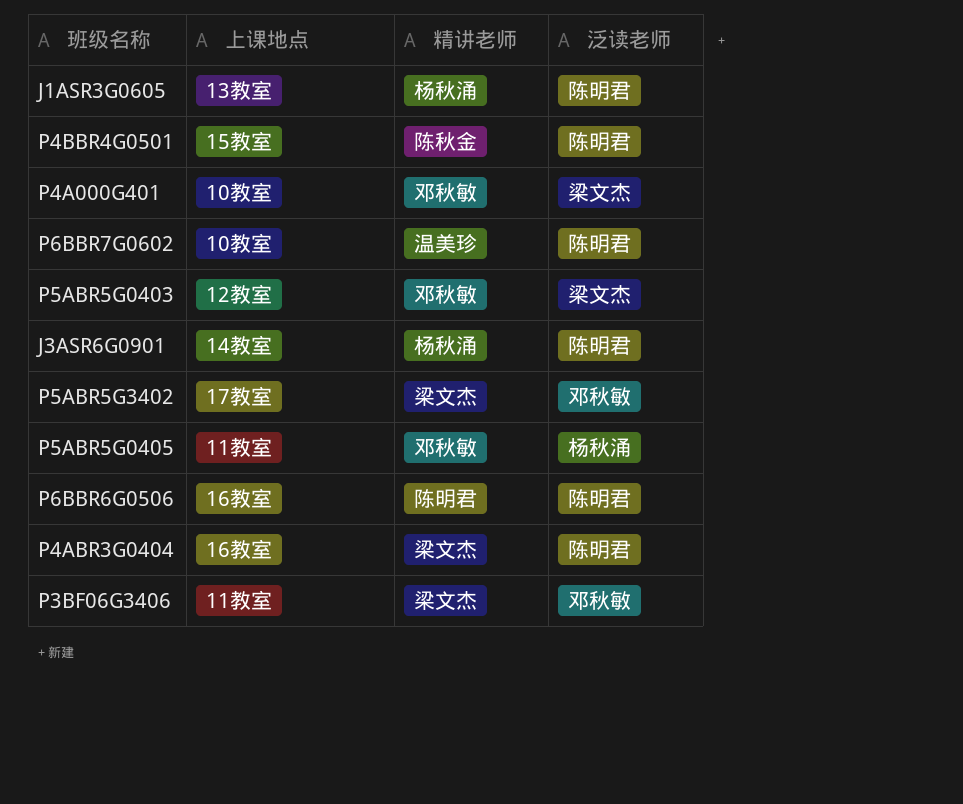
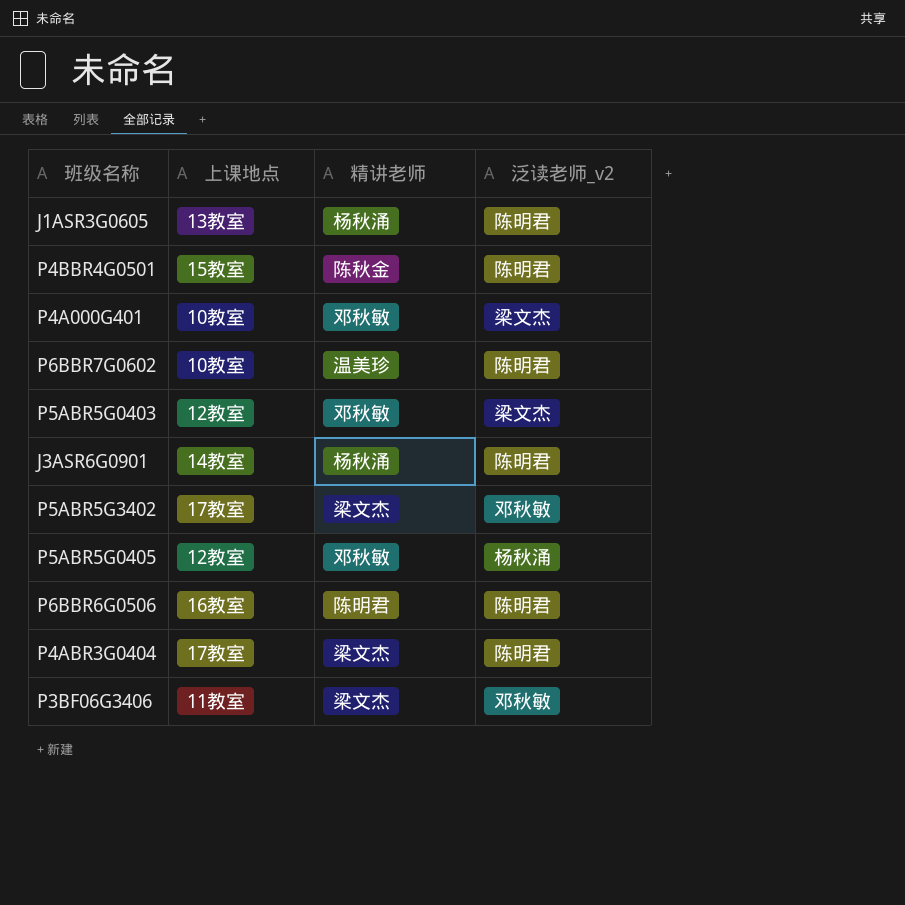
column name: 泛读老师 -> 泛读老师_v2
P5ABR5G0405 | 上课地点: 11教室 -> 12教室
P4ABR3G0404 | 上课地点: 16教室 -> 17教室

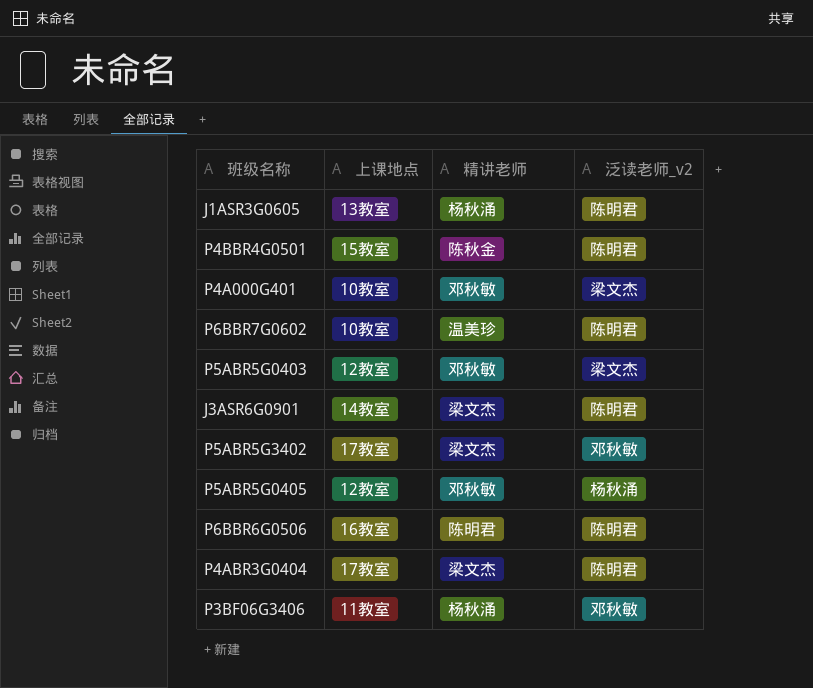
J3ASR6G0901 | 精讲老师: 杨秋涌 -> 梁文杰
P3BF06G3406 | 精讲老师: 梁文杰 -> 杨秋涌

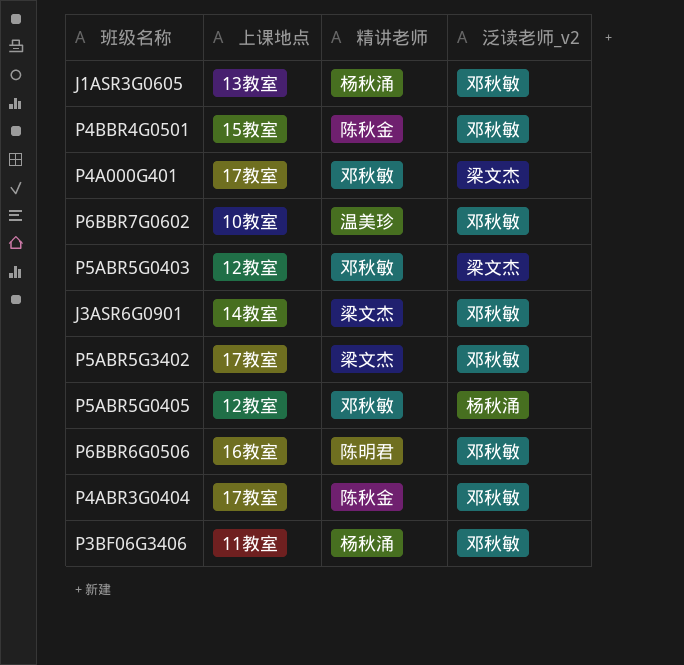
J1ASR3G0605 | 泛读老师_v2: 陈明君 -> 邓秋敏
P4BBR4G0501 | 泛读老师_v2: 陈明君 -> 邓秋敏
P4A000G401 | 上课地点: 10教室 -> 17教室
P6BBR7G0602 | 泛读老师_v2: 陈明君 -> 邓秋敏
J3ASR6G0901 | 泛读老师_v2: 陈明君 -> 邓秋敏
P6BBR6G0506 | 泛读老师_v2: 陈明君 -> 邓秋敏
P4ABR3G0404 | 精讲老师: 梁文杰 -> 陈秋金
P4ABR3G0404 | 泛读老师_v2: 陈明君 -> 邓秋敏

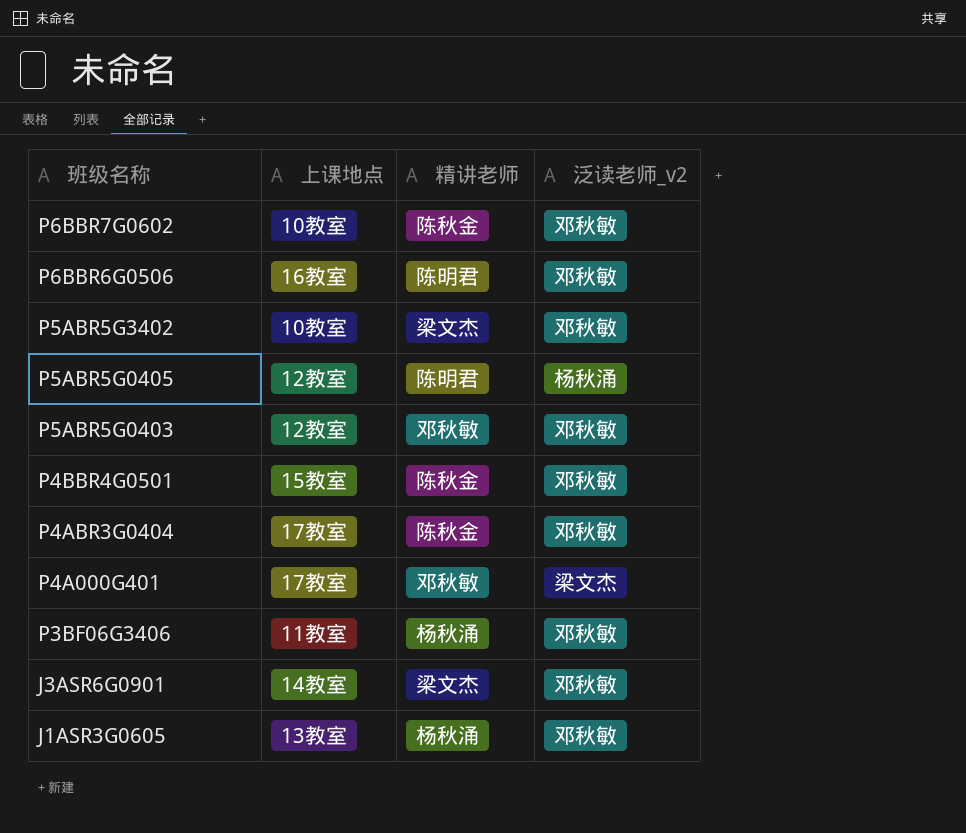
row order: none -> 班级名称 descending
P6BBR7G0602 | 精讲老师: 温美珍 -> 陈秋金
P5ABR5G3402 | 上课地点: 17教室 -> 10教室
P5ABR5G0405 | 精讲老师: 邓秋敏 -> 陈明君
P5ABR5G0403 | 泛读老师_v2: 梁文杰 -> 邓秋敏

